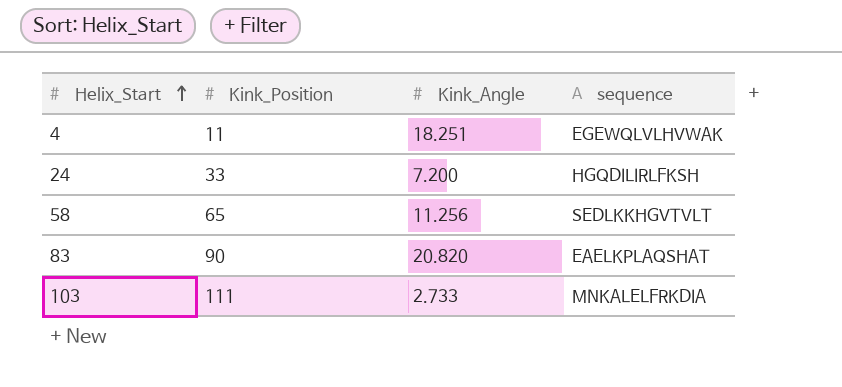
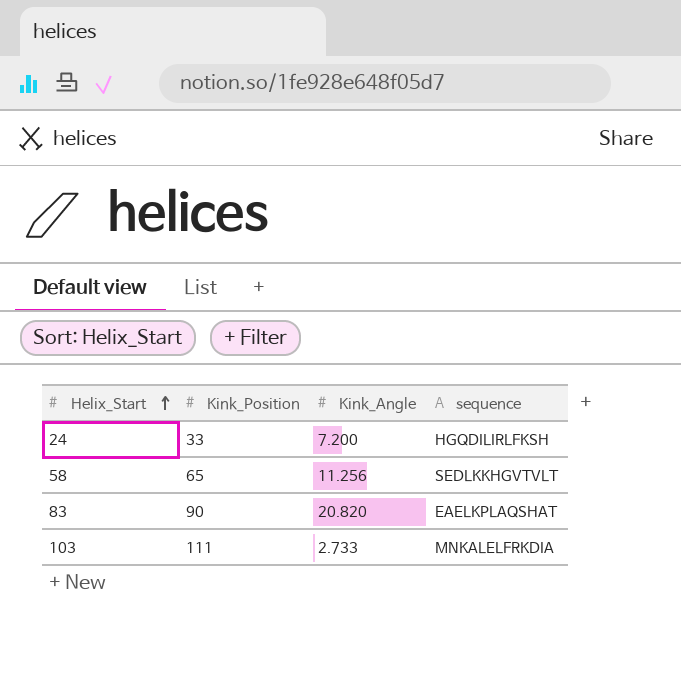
row 4: 11 | 18.251 | EGEWQLVLHVWAK -> none

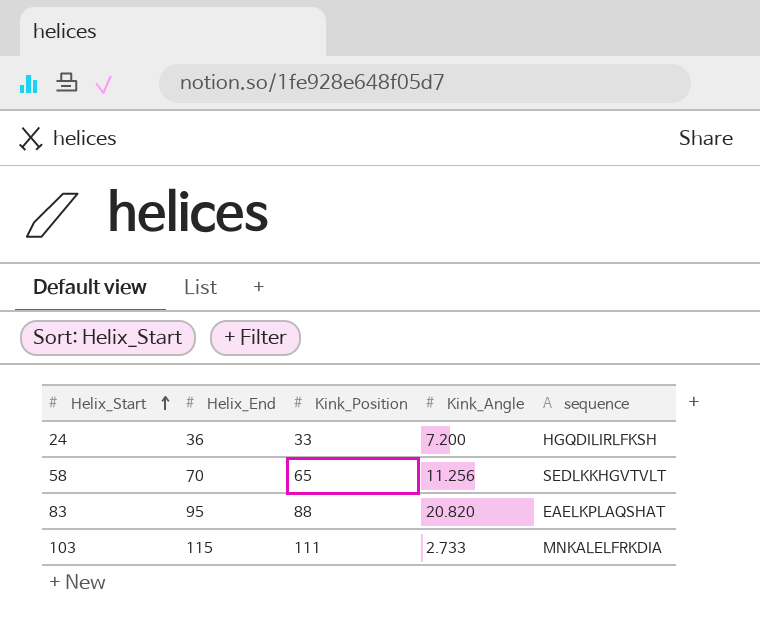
column Helix_End | position: none -> 2
83 | Kink_Position: 90 -> 88

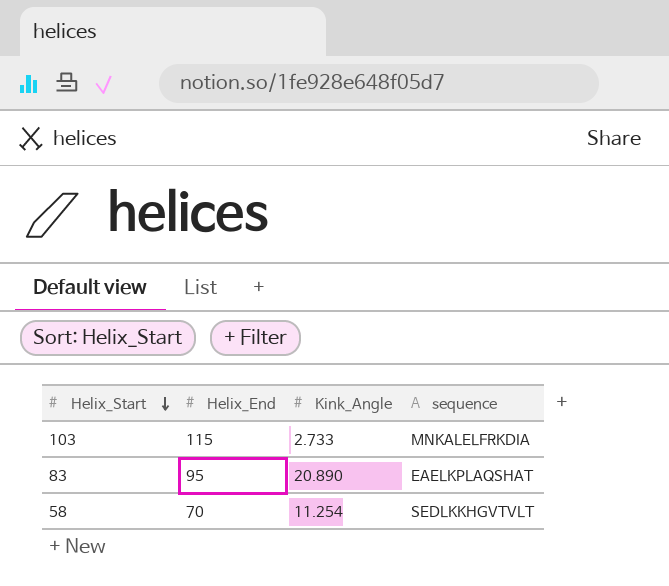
row order: Helix_Start ascending -> Helix_Start descending
column Kink_Position | position: 3 -> none
row 24: 36 | 33 | 7.200 | HGQDILIRLFKSH -> none
83 | Kink_Angle: 20.820 -> 20.890
58 | Kink_Angle: 11.256 -> 11.254

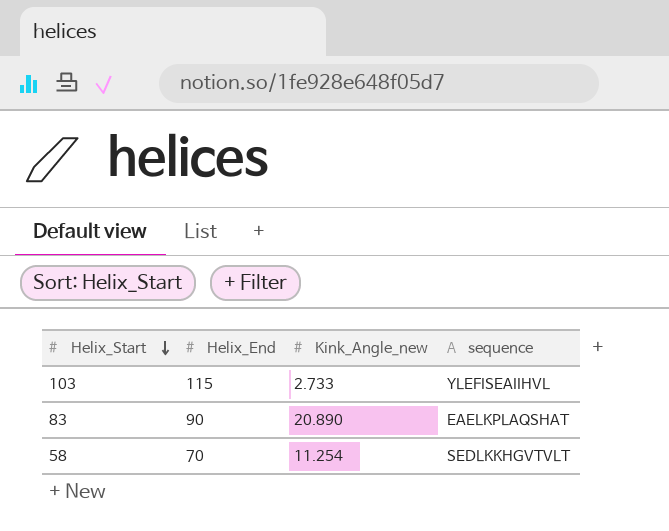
column name: Kink_Angle -> Kink_Angle_new
103 | sequence: MNKALELFRKDIA -> YLEFISEAIIHVL
83 | Helix_End: 95 -> 90

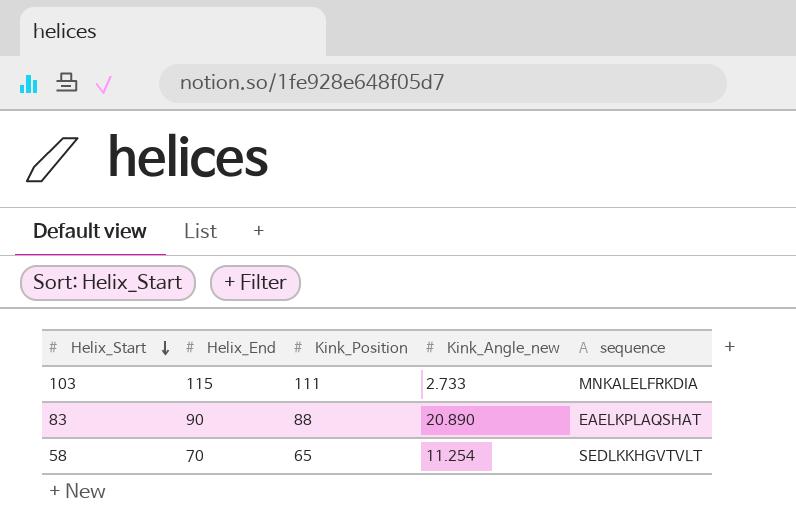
column Kink_Position | position: none -> 3
103 | sequence: YLEFISEAIIHVL -> MNKALELFRKDIA

